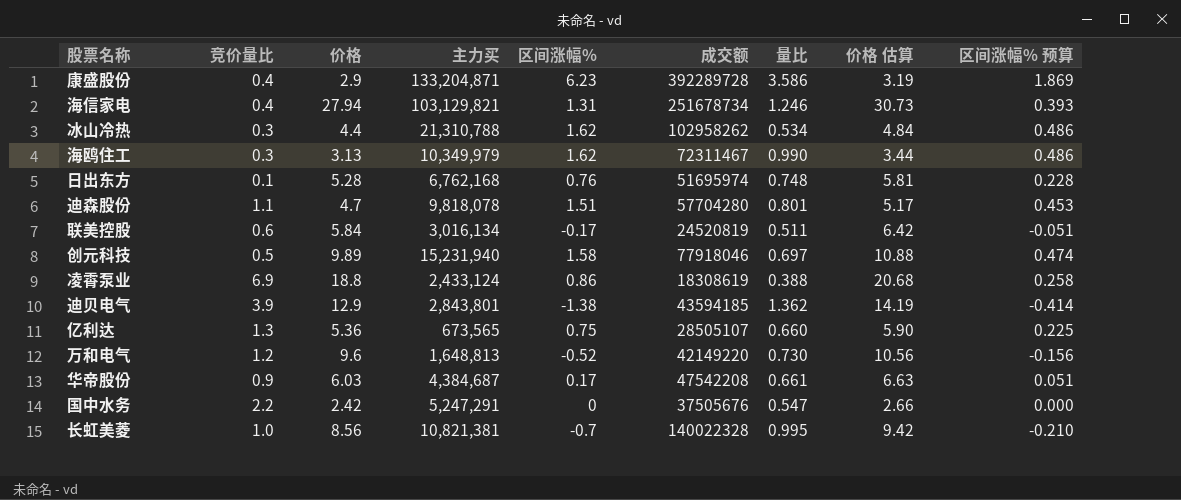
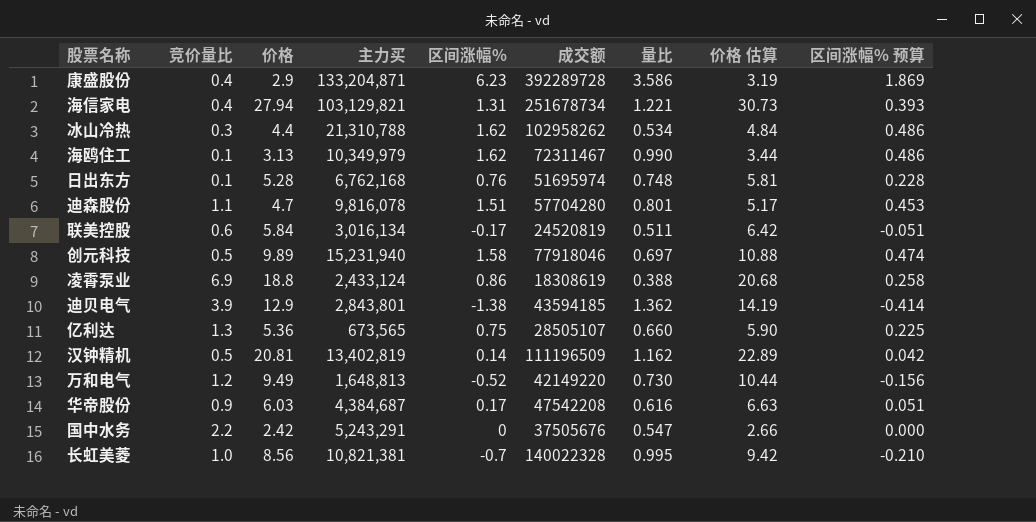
海信家电 | 量比: 1.246 -> 1.221
海鸥住工 | 竞价量比: 0.3 -> 0.1
迪森股份 | 主力买: 9,818,078 -> 9,816,078
row 汉钟精机: none -> 0.5 | 20.81 | 13,402,819 | 0.14 | 111196509 | 1.162 | 22.89 | 0.042
万和电气 | 价格: 9.6 -> 9.49
万和电气 | 价格 估算: 10.56 -> 10.44
华帝股份 | 量比: 0.661 -> 0.616
国中水务 | 主力买: 5,247,291 -> 5,243,291

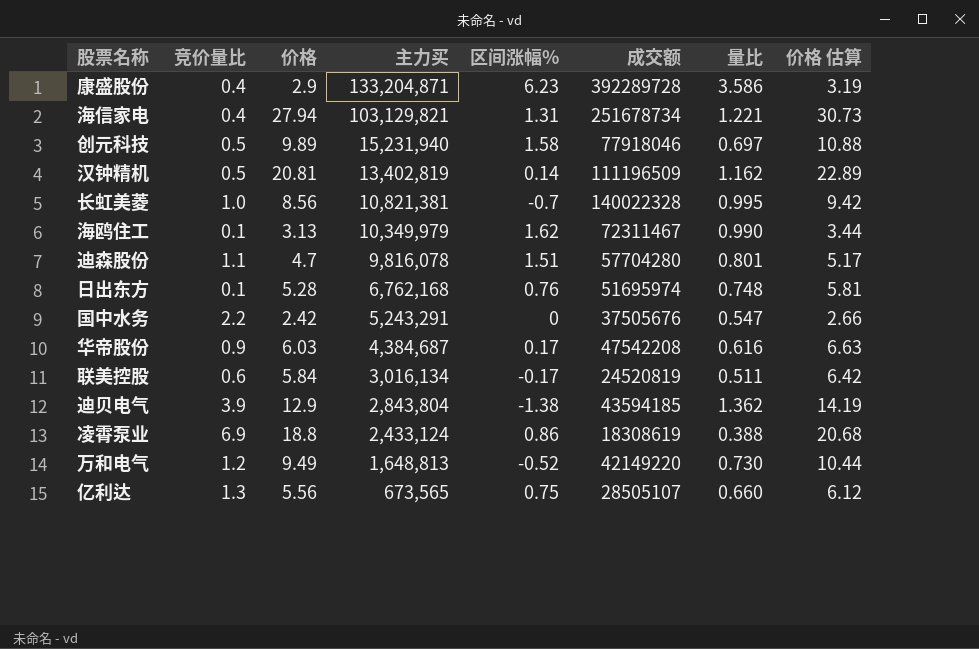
row order: none -> 主力买 descending
column 区间涨幅% 预算 | formula: [区间涨幅%] * 0.3 -> none
row 冰山冷热: 0.3 | 4.4 | 21,310,788 | 1.62 | 102958262 | 0.534 | 4.84 | 0.486 -> none
迪贝电气 | 主力买: 2,843,801 -> 2,843,804
亿利达 | 价格: 5.36 -> 5.56
亿利达 | 价格 估算: 5.90 -> 6.12

